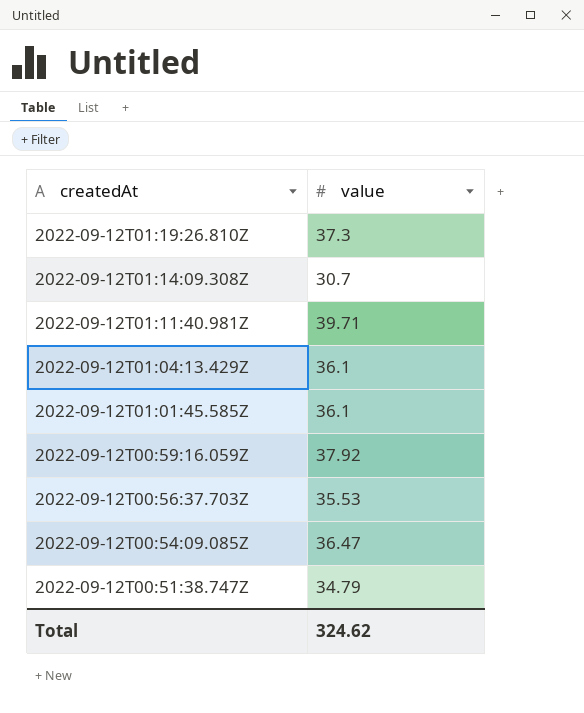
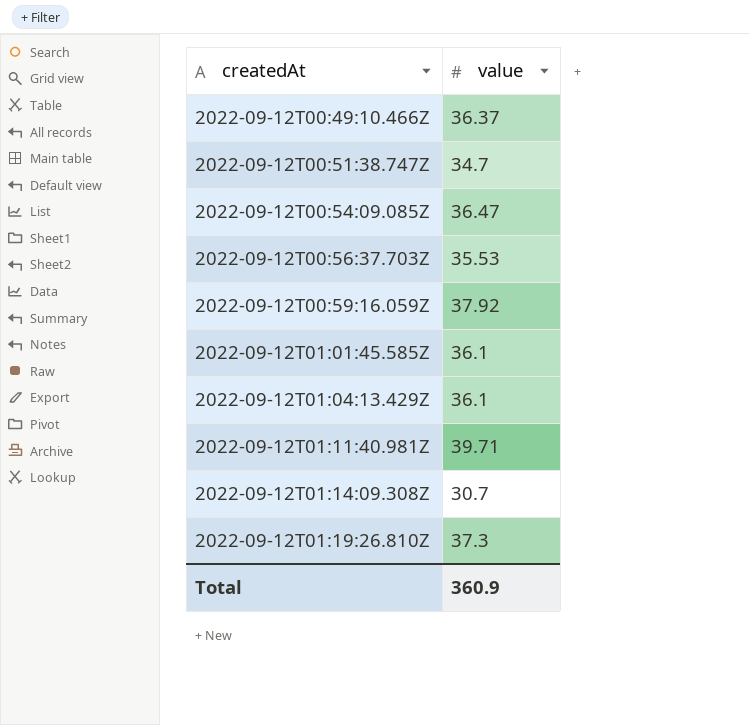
row order: createdAt descending -> createdAt ascending
row 2022-09-12T00:49:10.466Z: none -> 36.37
2022-09-12T00:51:38.747Z | value: 34.79 -> 34.7
Total | value: 324.62 -> 360.9

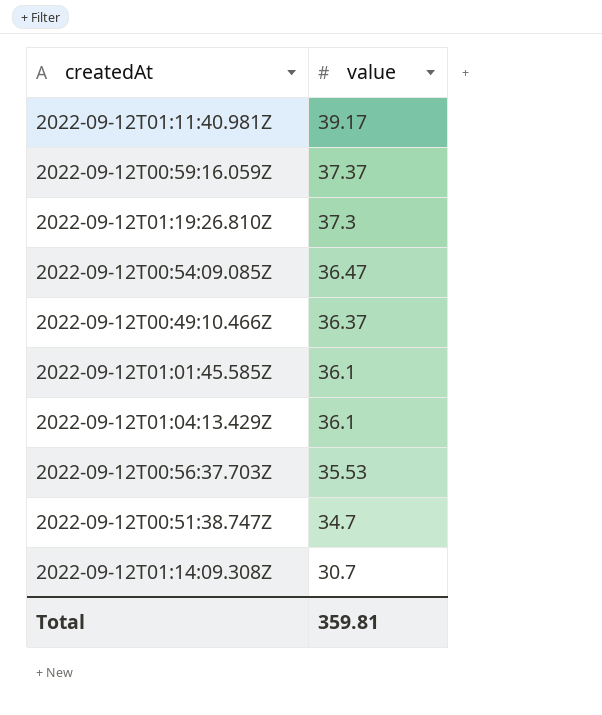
row order: createdAt ascending -> value descending
2022-09-12T01:11:40.981Z | value: 39.71 -> 39.17
2022-09-12T00:59:16.059Z | value: 37.92 -> 37.37
Total | value: 360.9 -> 359.81

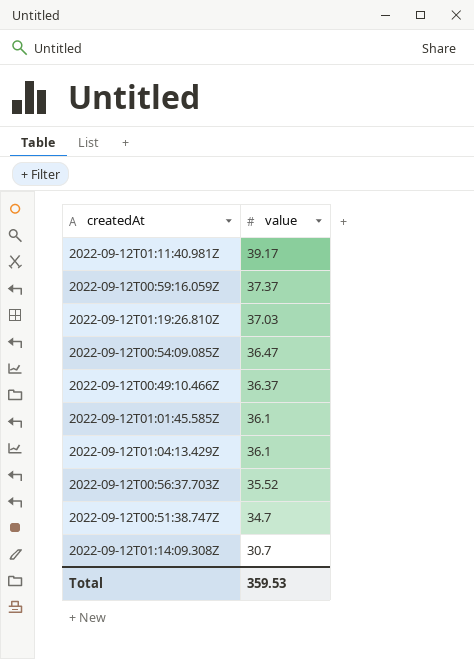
2022-09-12T01:19:26.810Z | value: 37.3 -> 37.03
2022-09-12T00:56:37.703Z | value: 35.53 -> 35.52
Total | value: 359.81 -> 359.53

